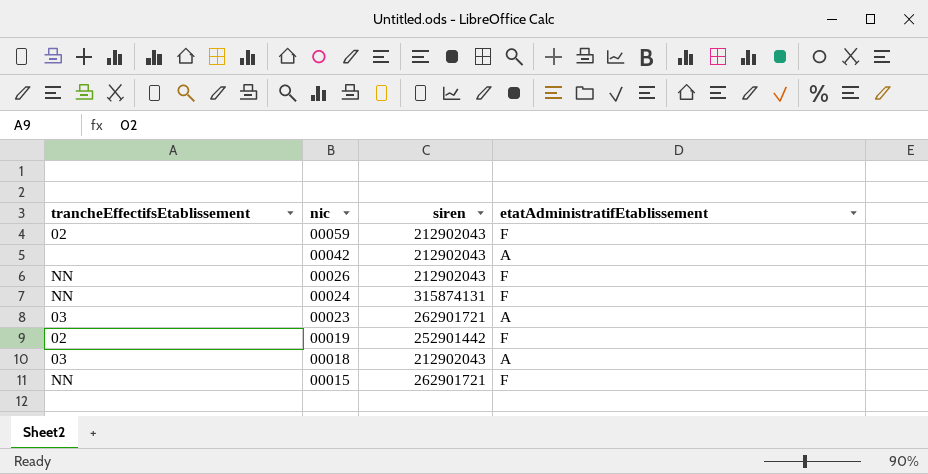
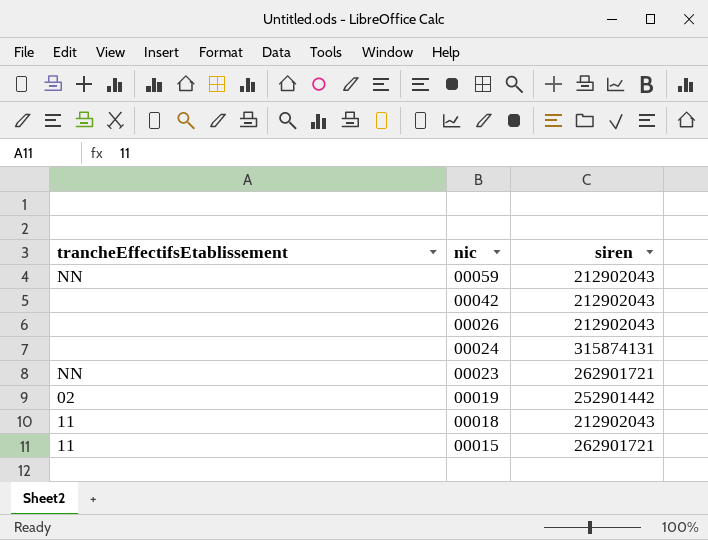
column etatAdministratifEtablissement | position: 4 -> none
00059 | trancheEffectifsEtablissement: 02 -> NN
00026 | trancheEffectifsEtablissement: NN -> none
00024 | trancheEffectifsEtablissement: NN -> none
00023 | trancheEffectifsEtablissement: 03 -> NN
00018 | trancheEffectifsEtablissement: 03 -> 11
00015 | trancheEffectifsEtablissement: NN -> 11

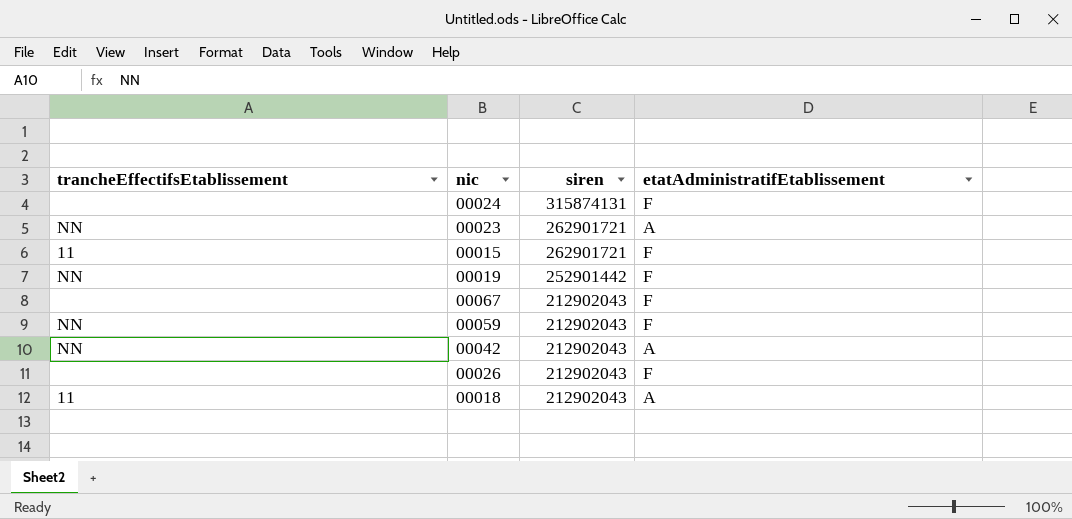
row order: nic descending -> siren descending
column etatAdministratifEtablissement | position: none -> 4
00019 | trancheEffectifsEtablissement: 02 -> NN
row 00067: none -> none | 212902043 | F
00042 | trancheEffectifsEtablissement: none -> NN

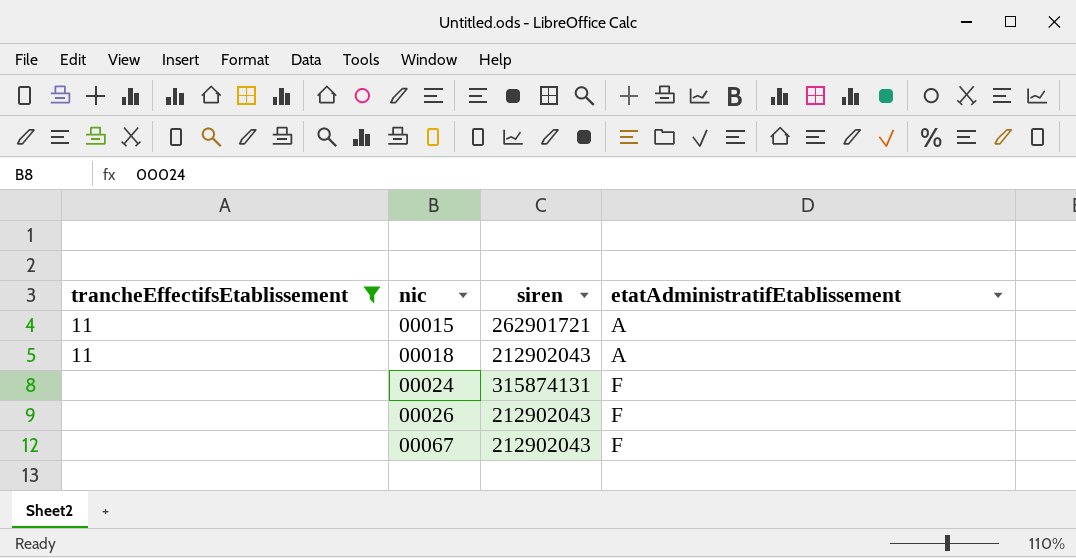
filter: none -> trancheEffectifsEtablissement != NN
row order: siren descending -> nic ascending
00015 | etatAdministratifEtablissement: F -> A

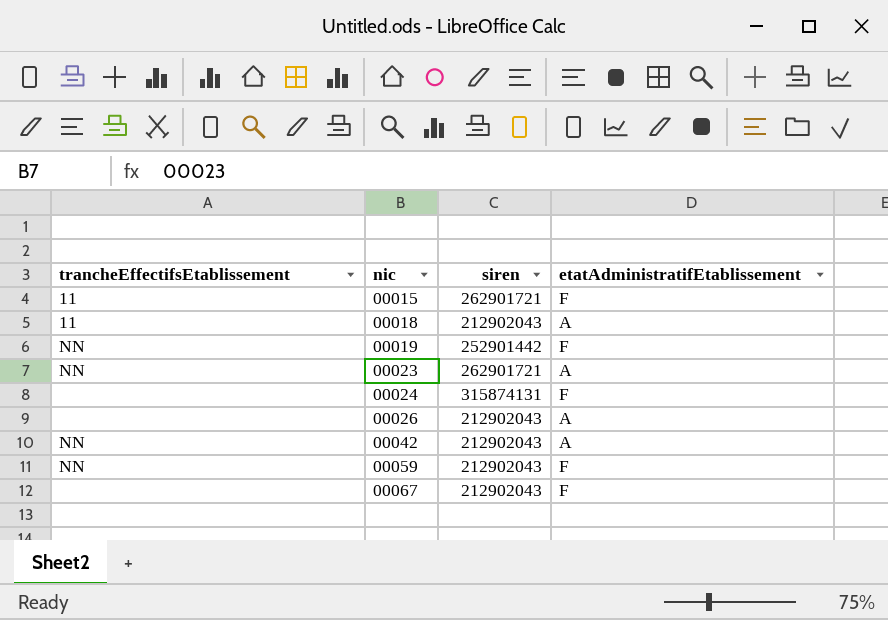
filter: trancheEffectifsEtablissement != NN -> none
00015 | etatAdministratifEtablissement: A -> F
00026 | etatAdministratifEtablissement: F -> A

